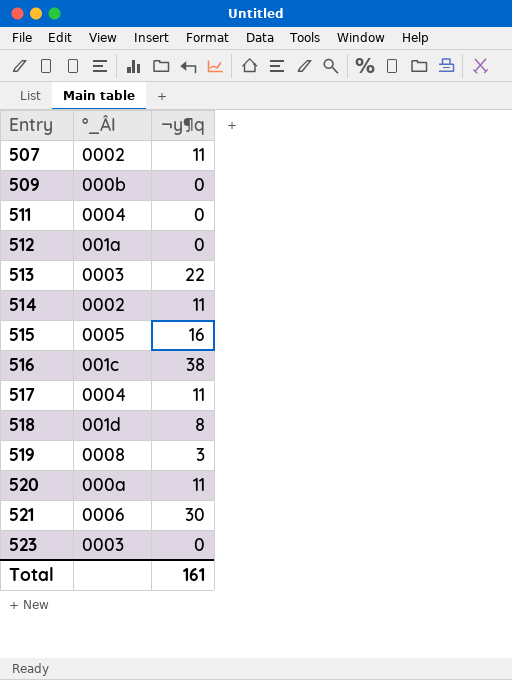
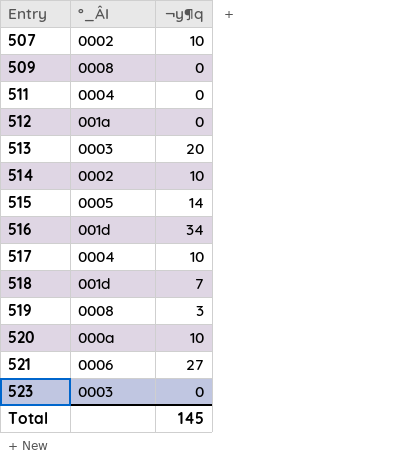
507 | ¬y¶q: 11 -> 10
509 | °_ÂI: 000b -> 0008
513 | ¬y¶q: 22 -> 20
514 | ¬y¶q: 11 -> 10
515 | ¬y¶q: 16 -> 14
516 | °_ÂI: 001c -> 001d
516 | ¬y¶q: 38 -> 34
517 | ¬y¶q: 11 -> 10
518 | ¬y¶q: 8 -> 7
520 | ¬y¶q: 11 -> 10
521 | ¬y¶q: 30 -> 27
Total | ¬y¶q: 161 -> 145

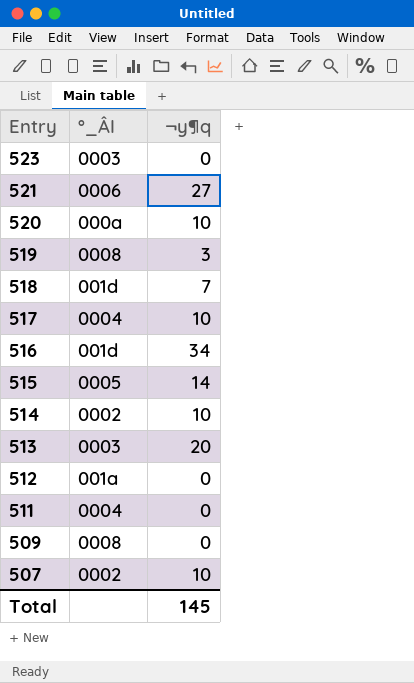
row order: Entry ascending -> Entry descending

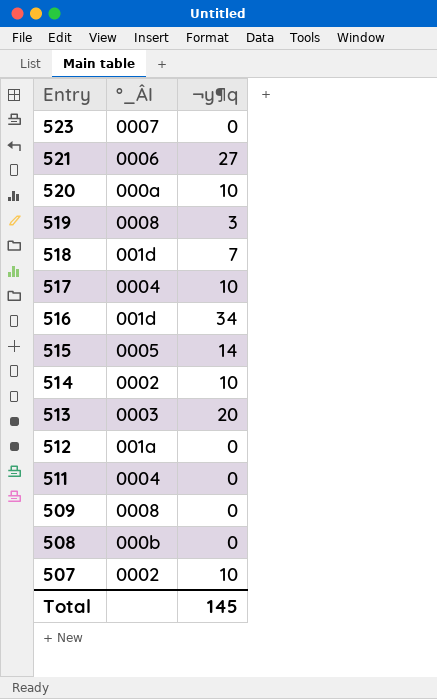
523 | °_ÂI: 0003 -> 0007
row 508: none -> 000b | 0

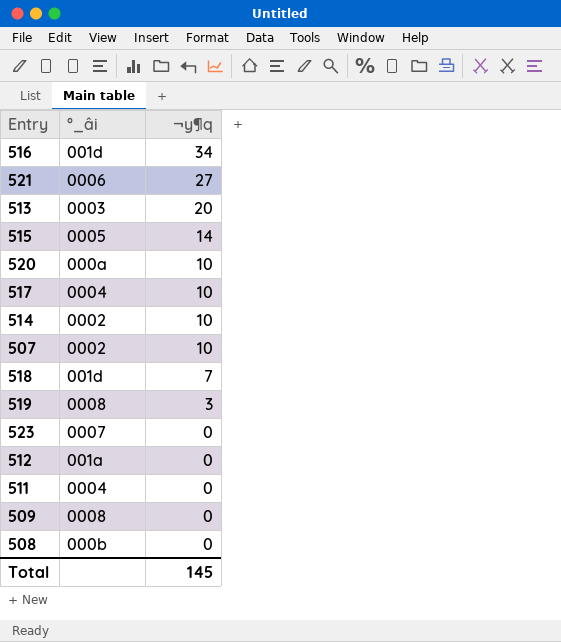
row order: Entry descending -> ¬y¶q descending
column name: °_ÂI -> °_âi

